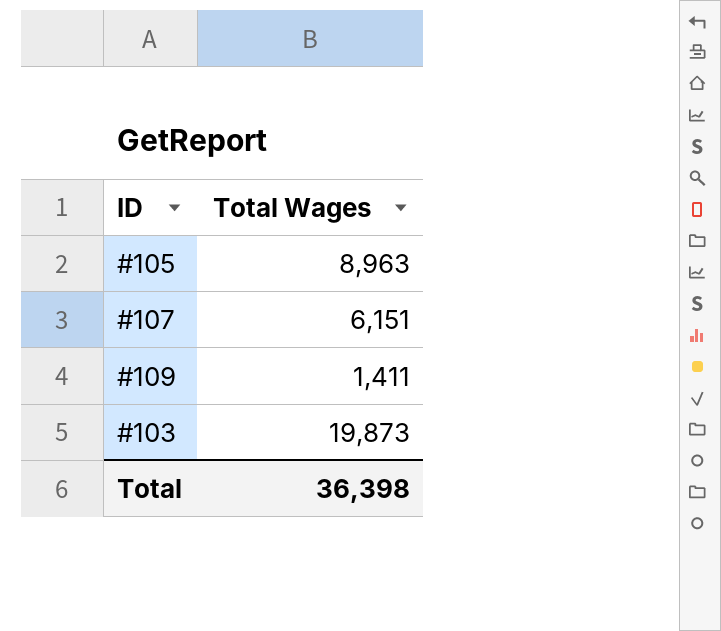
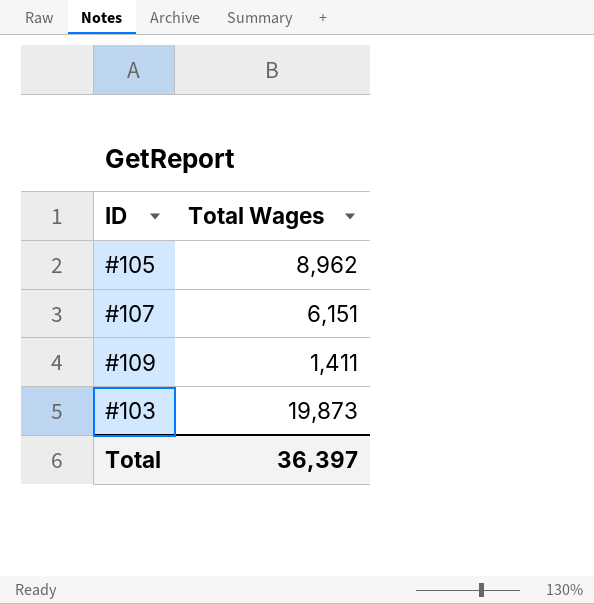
#105 | Total Wages: 8,963 -> 8,962
Total | Total Wages: 36,398 -> 36,397

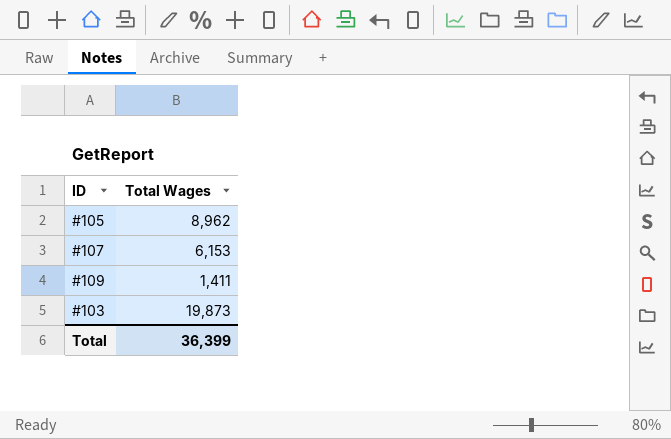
#107 | Total Wages: 6,151 -> 6,153
Total | Total Wages: 36,397 -> 36,399

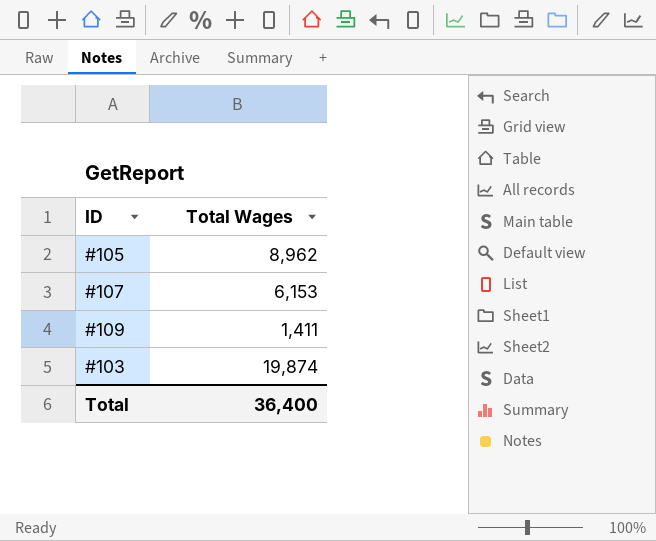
#103 | Total Wages: 19,873 -> 19,874
Total | Total Wages: 36,399 -> 36,400

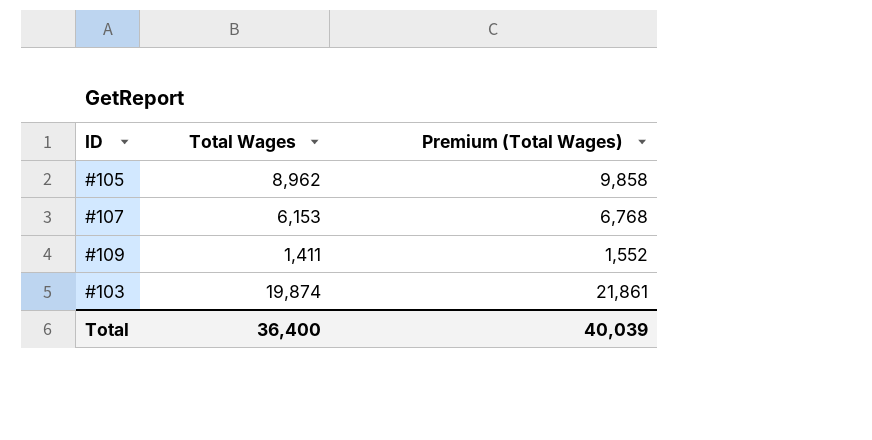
column Premium (Total Wages) | formula: none -> [Total Wages] * 1.1

